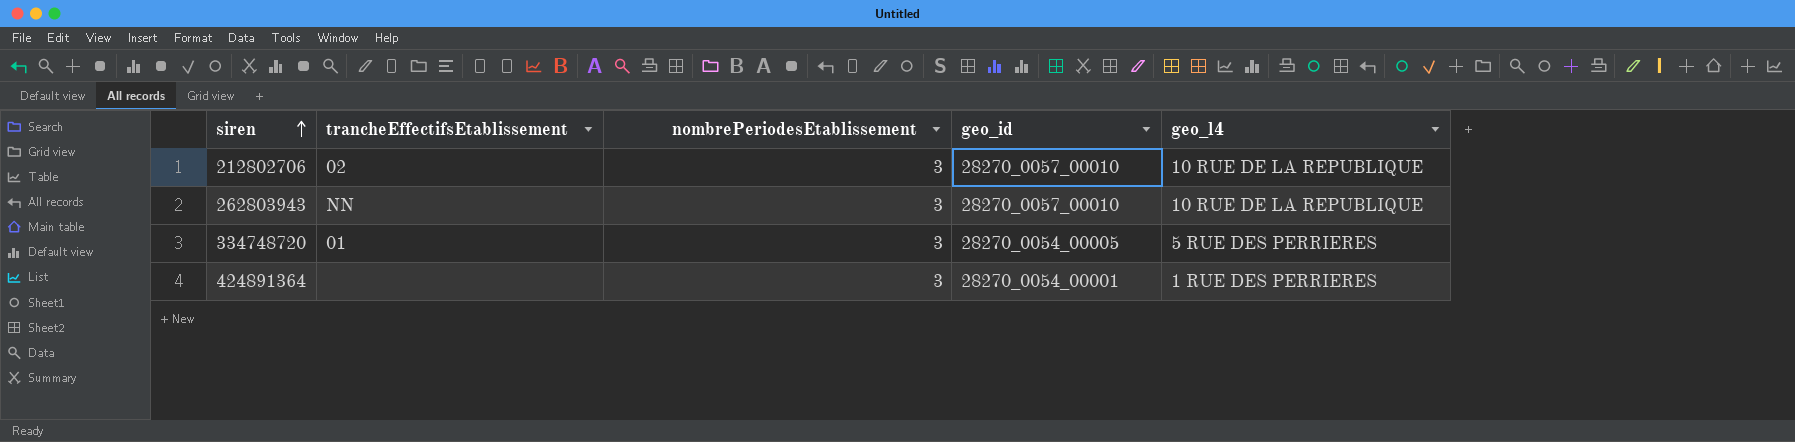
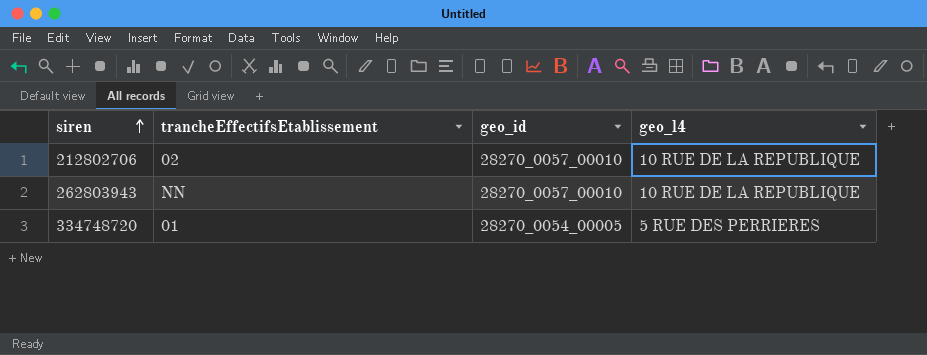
column nombrePeriodesEtablissement | position: 3 -> none
row 424891364: none | 3 | 28270_0054_00001 | 1 RUE DES PERRIERES -> none

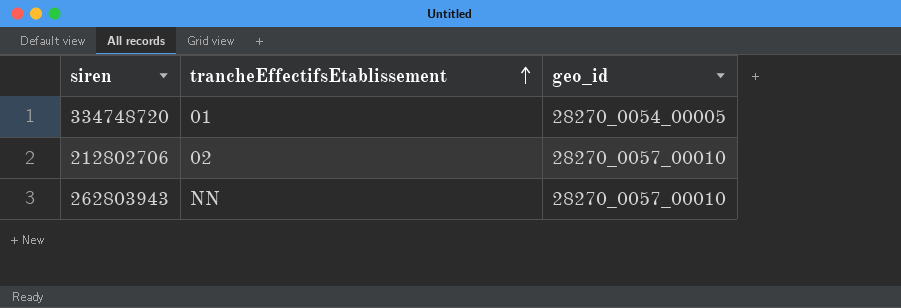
row order: siren ascending -> trancheEffectifsEtablissement ascending
column geo_l4 | position: 4 -> none

